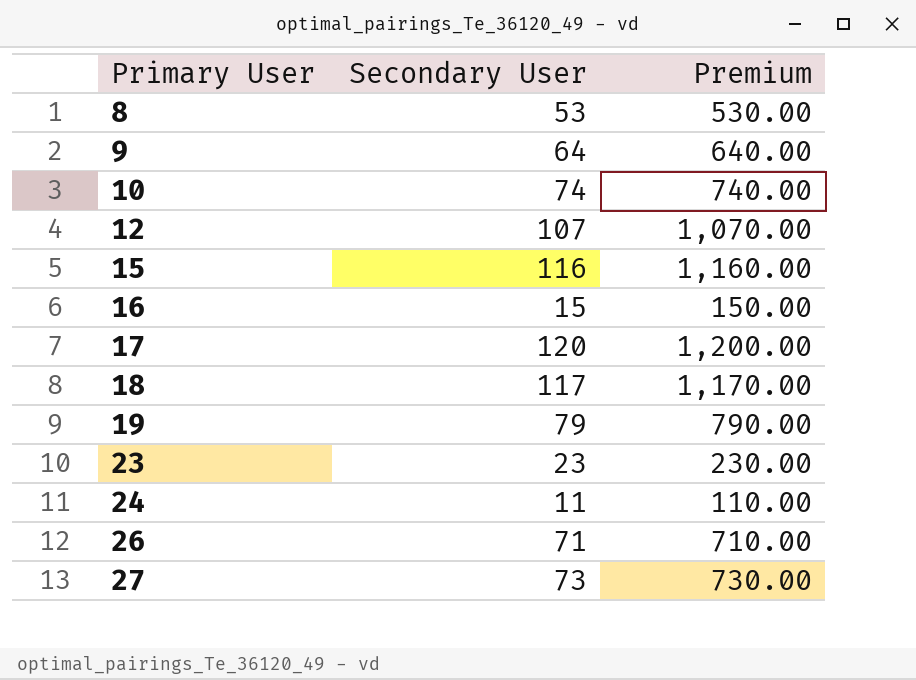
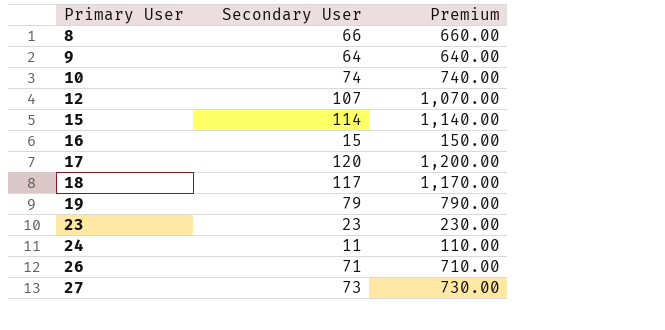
8 | Secondary User: 53 -> 66
8 | Premium: 530.00 -> 660.00
15 | Secondary User: 116 -> 114
15 | Premium: 1,160.00 -> 1,140.00

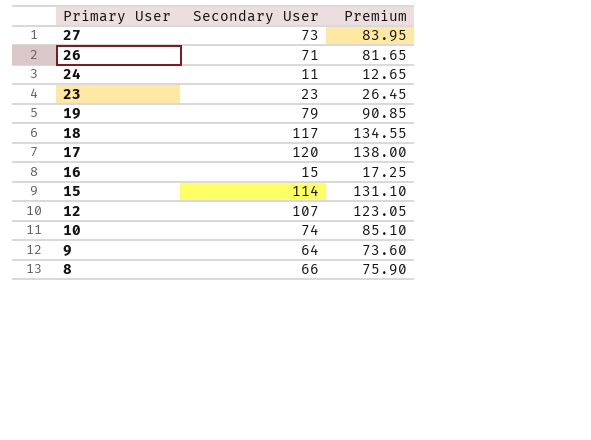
row order: Primary User ascending -> Primary User descending
column Premium | formula: [Secondary User] * 10 -> [Secondary User] * 1.15

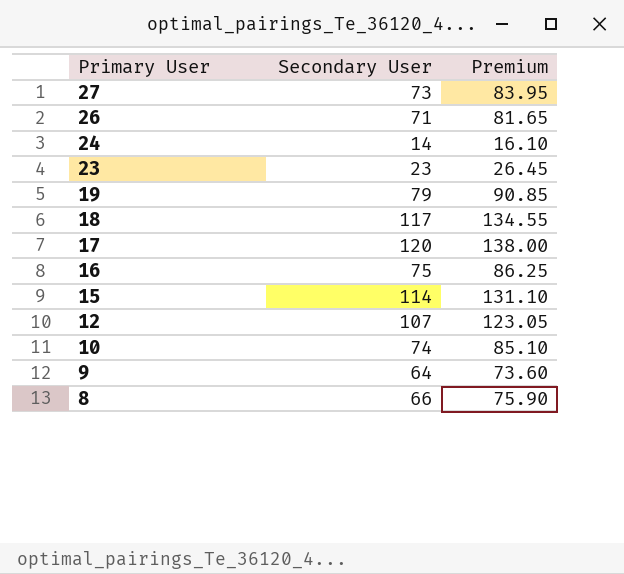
24 | Secondary User: 11 -> 14
24 | Premium: 12.65 -> 16.10
16 | Secondary User: 15 -> 75
16 | Premium: 17.25 -> 86.25

